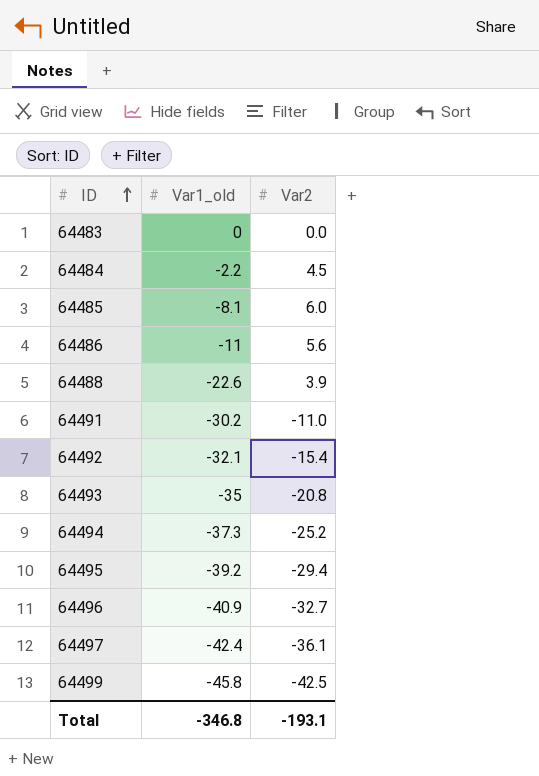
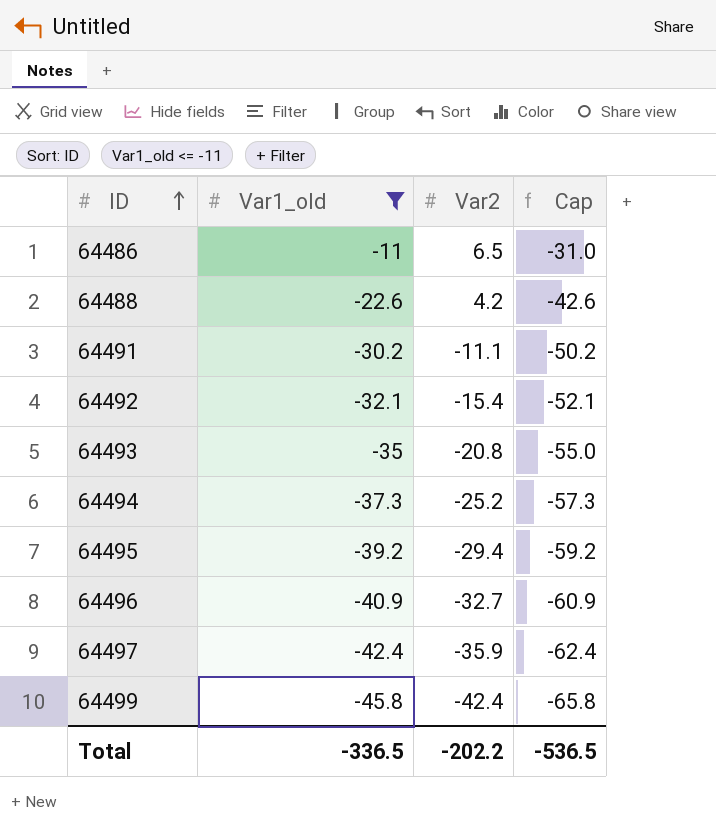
filter: none -> Var1_old <= -11
column Cap | formula: none -> [Var1_old] - 20
64486 | Var2: 5.6 -> 6.5
64488 | Var2: 3.9 -> 4.2
64491 | Var2: -11.0 -> -11.1
64497 | Var2: -36.1 -> -35.9
64499 | Var2: -42.5 -> -42.4
Total | Var1_old: -346.8 -> -336.5
Total | Var2: -193.1 -> -202.2

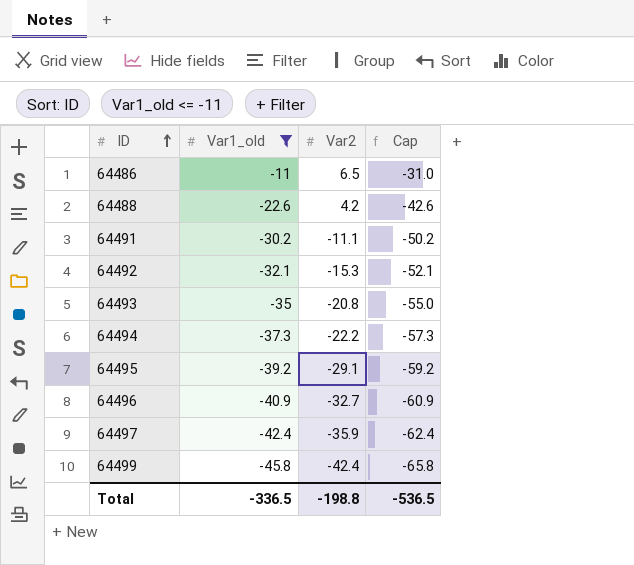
64492 | Var2: -15.4 -> -15.3
64494 | Var2: -25.2 -> -22.2
64495 | Var2: -29.4 -> -29.1
Total | Var2: -202.2 -> -198.8

